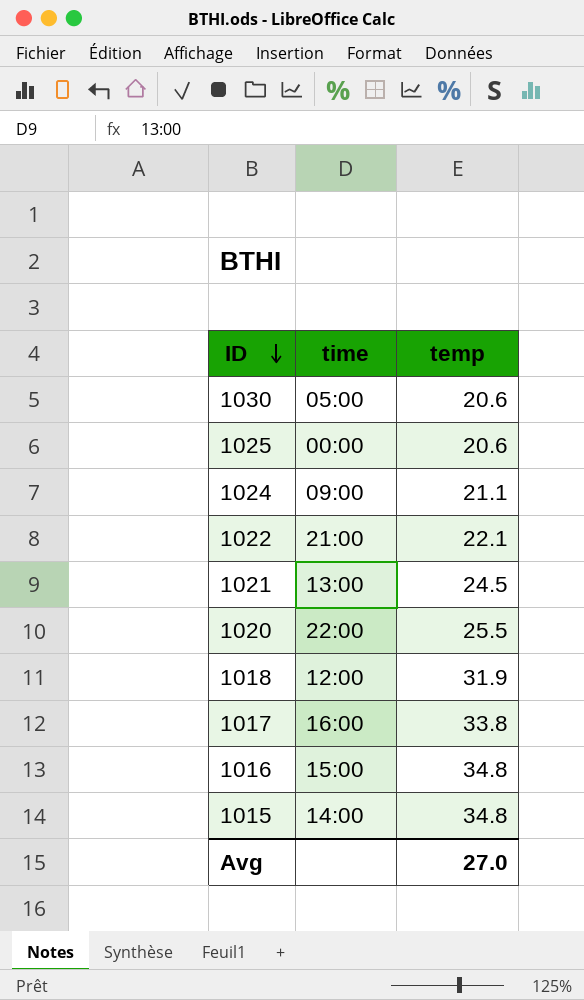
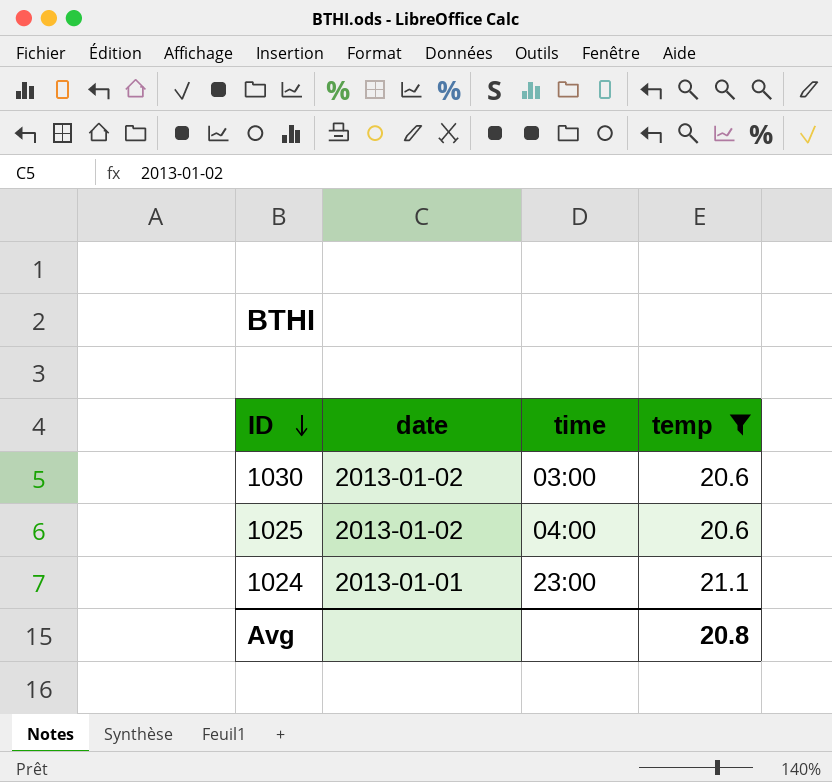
filter: none -> temp <= 21.1
column date | position: none -> 2
1030 | time: 05:00 -> 03:00
1025 | time: 00:00 -> 04:00
1024 | time: 09:00 -> 23:00
Avg | temp: 27.0 -> 20.8

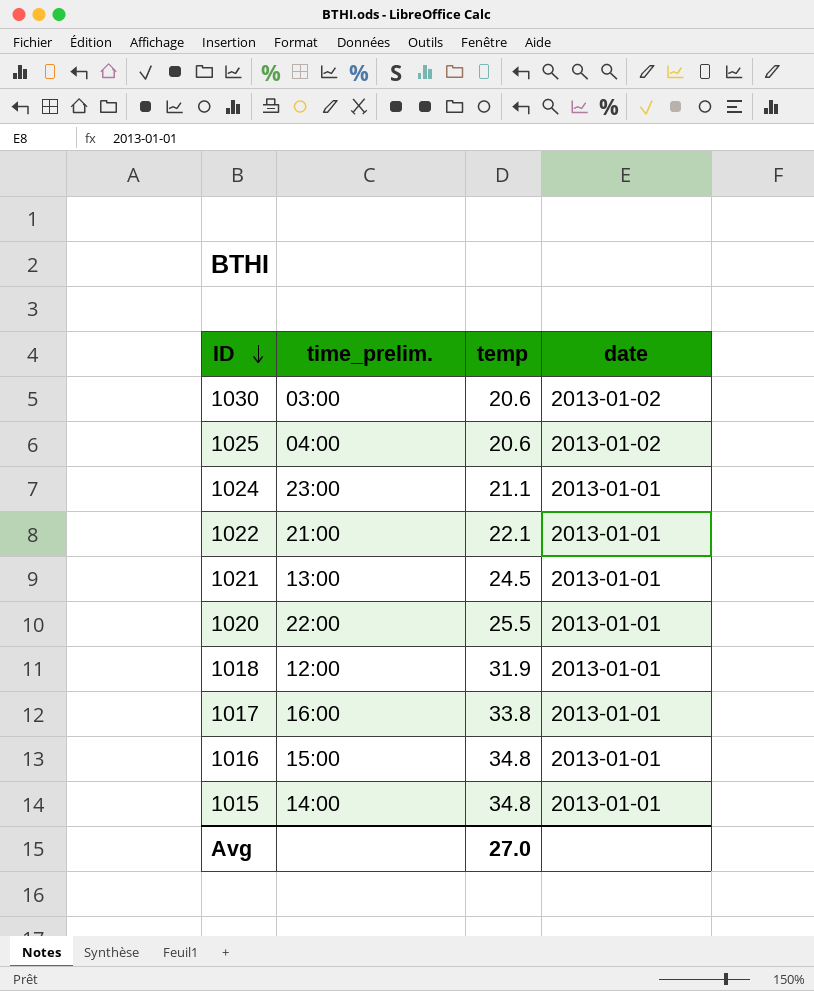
filter: temp <= 21.1 -> none
column name: time -> time_prelim.
column date | position: 2 -> 4
Avg | temp: 20.8 -> 27.0

